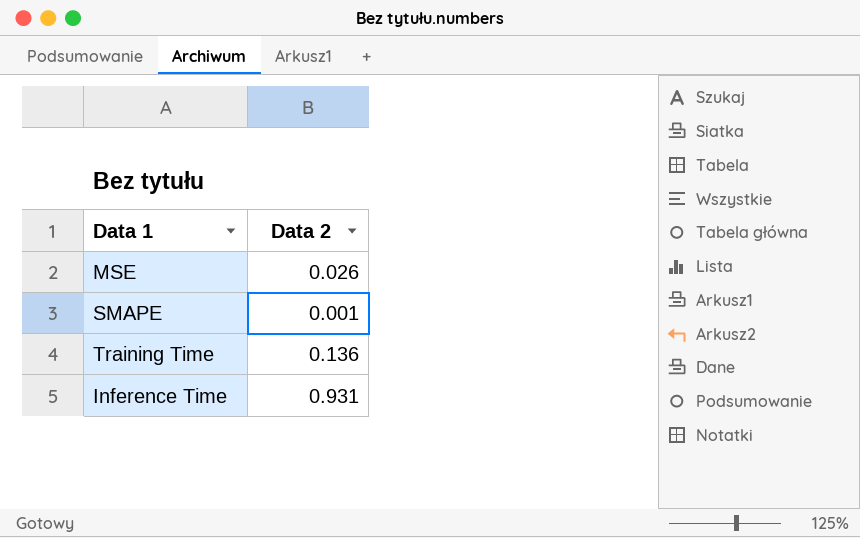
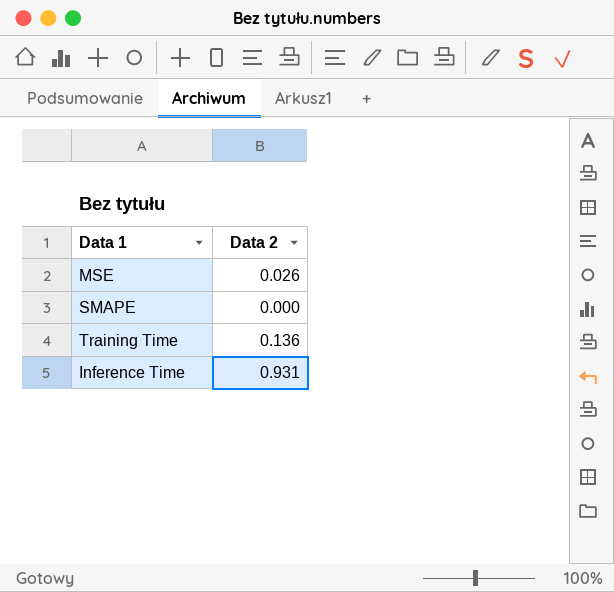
SMAPE | Data 2: 0.001 -> 0.000

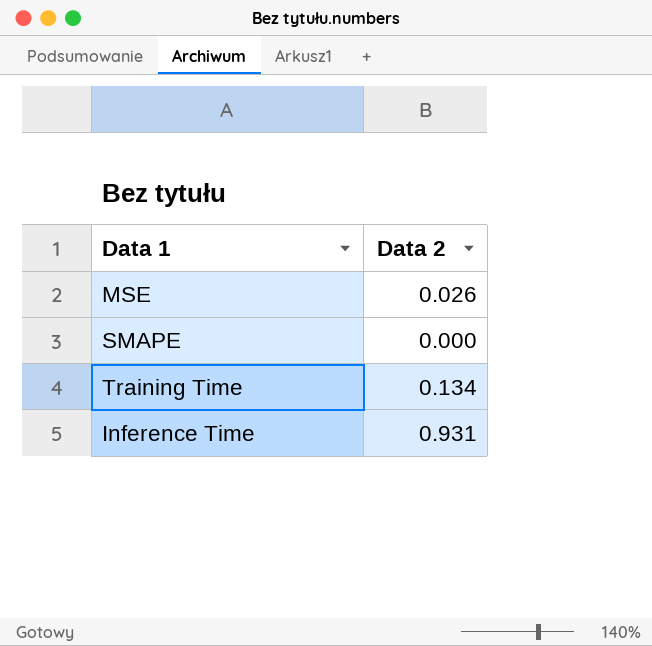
Training Time | Data 2: 0.136 -> 0.134

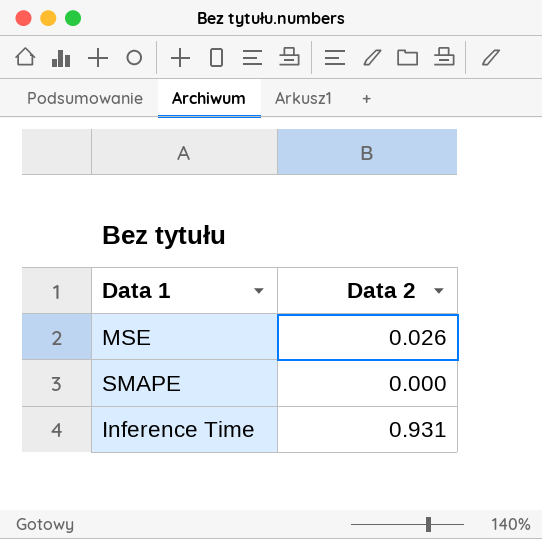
row Training Time: 0.134 -> none

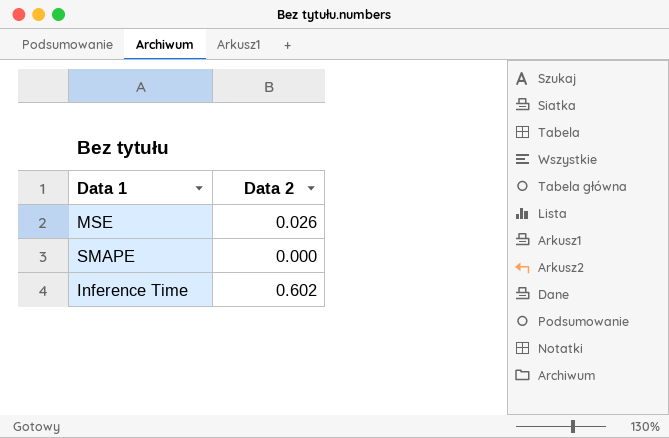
Inference Time | Data 2: 0.931 -> 0.602

